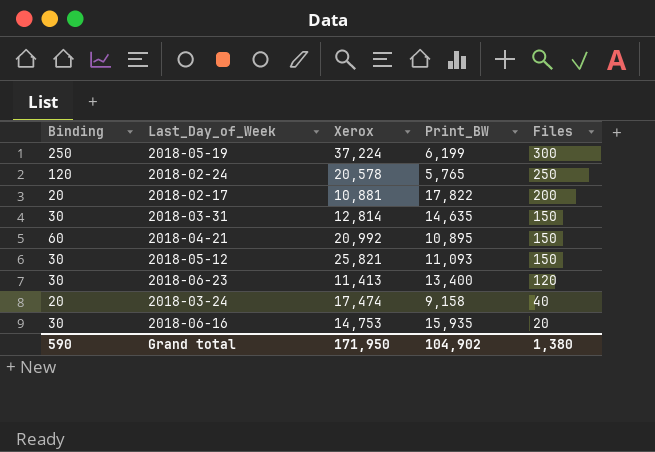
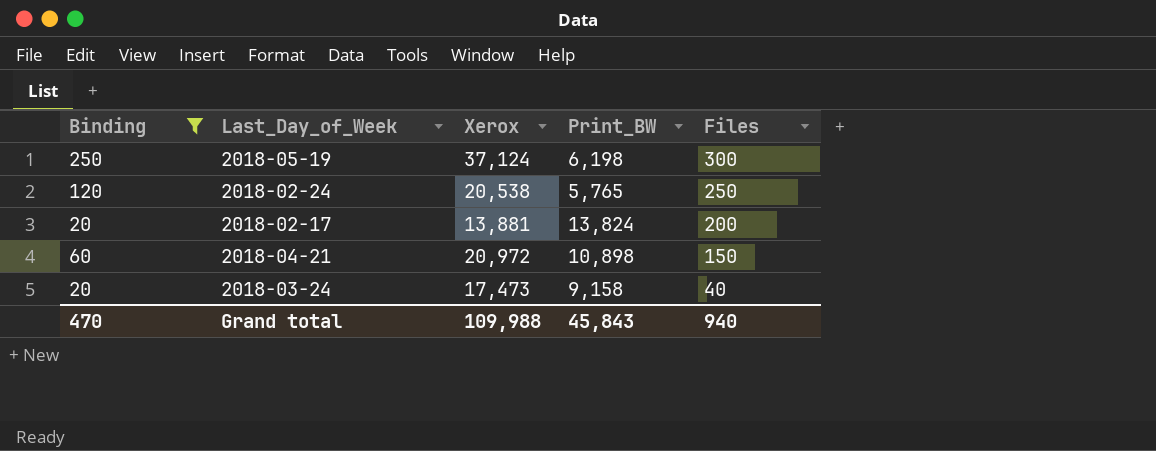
filter: none -> Binding != 30
2018-05-19 | Xerox: 37,224 -> 37,124
2018-05-19 | Print_BW: 6,199 -> 6,198
2018-02-24 | Xerox: 20,578 -> 20,538
2018-02-17 | Xerox: 10,881 -> 13,881
2018-02-17 | Print_BW: 17,822 -> 13,824
2018-04-21 | Xerox: 20,992 -> 20,972
2018-04-21 | Print_BW: 10,895 -> 10,898
2018-03-24 | Xerox: 17,474 -> 17,473
Grand total | Binding: 590 -> 470
Grand total | Xerox: 171,950 -> 109,988
Grand total | Print_BW: 104,902 -> 45,843
Grand total | Files: 1,380 -> 940

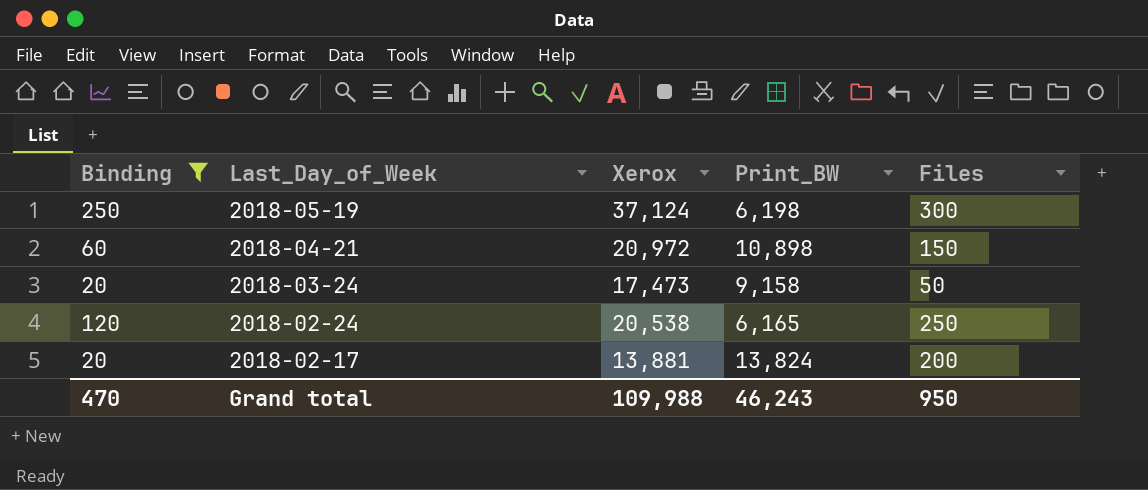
row order: Files descending -> Last_Day_of_Week descending
2018-03-24 | Files: 40 -> 50
2018-02-24 | Print_BW: 5,765 -> 6,165
Grand total | Print_BW: 45,843 -> 46,243
Grand total | Files: 940 -> 950

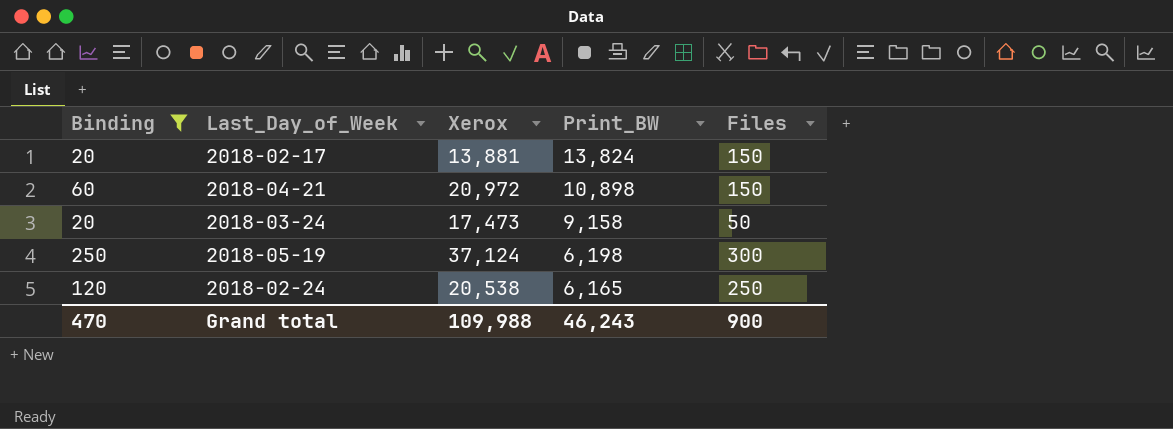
row order: Last_Day_of_Week descending -> Print_BW descending
2018-02-17 | Files: 200 -> 150
Grand total | Files: 950 -> 900

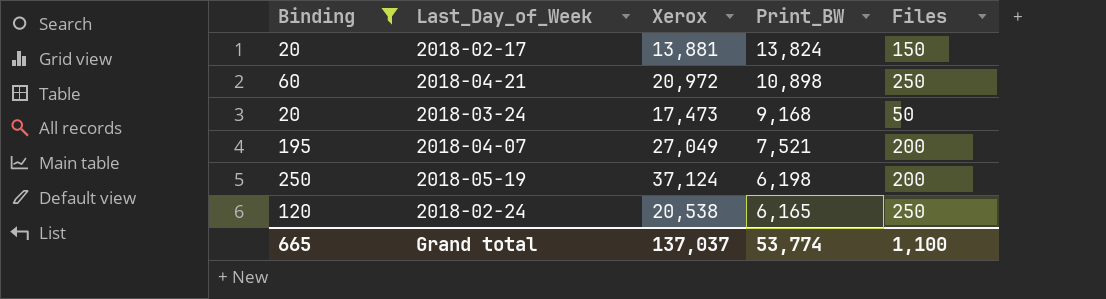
2018-04-21 | Files: 150 -> 250
2018-03-24 | Print_BW: 9,158 -> 9,168
row 2018-04-07: none -> 195 | 27,049 | 7,521 | 200
2018-05-19 | Files: 300 -> 200
Grand total | Binding: 470 -> 665
Grand total | Xerox: 109,988 -> 137,037
Grand total | Print_BW: 46,243 -> 53,774
Grand total | Files: 900 -> 1,100

